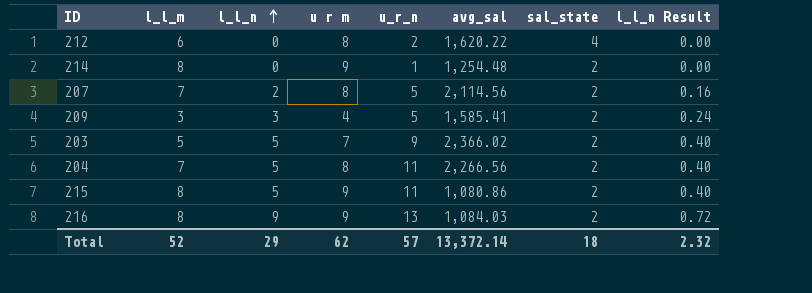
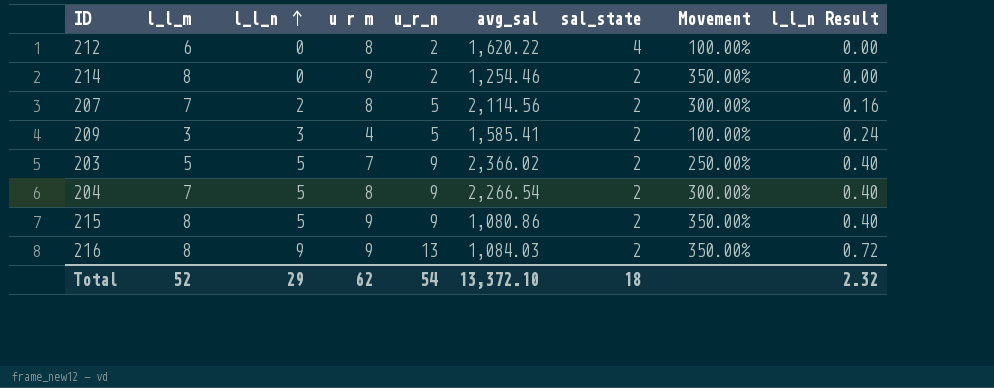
column Movement | formula: none -> ([u r m] - [sal_state]) / [sal_state]
214 | u_r_n: 1 -> 2
214 | avg_sal: 1,254.48 -> 1,254.46
204 | u_r_n: 11 -> 9
204 | avg_sal: 2,266.56 -> 2,266.54
215 | u_r_n: 11 -> 9
Total | u_r_n: 57 -> 54
Total | avg_sal: 13,372.14 -> 13,372.10

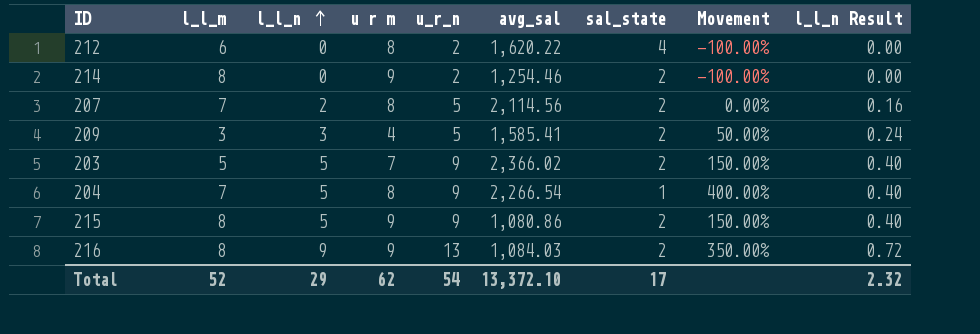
column Movement | formula: ([u r m] - [sal_state]) / [sal_state] -> ([l_l_n] - [sal_state]) / [sal_state]
204 | sal_state: 2 -> 1
Total | sal_state: 18 -> 17

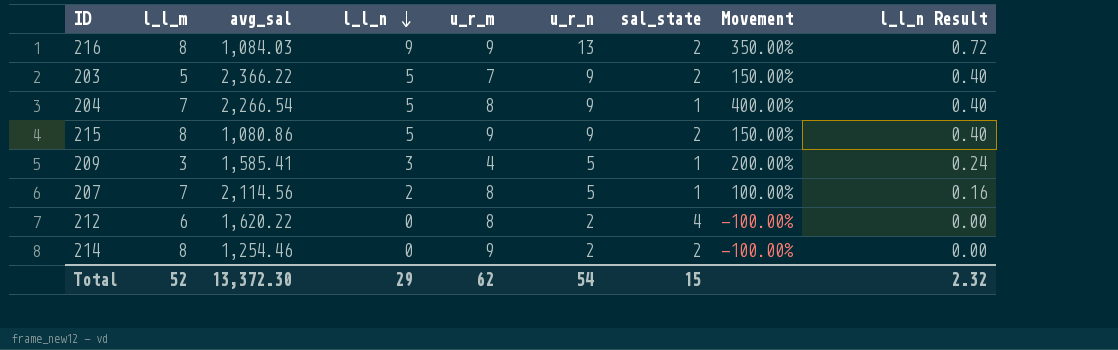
row order: l_l_n ascending -> l_l_n descending
column avg_sal | position: 6 -> 3
column name: u r m -> u_r_m
203 | avg_sal: 2,366.02 -> 2,366.22
209 | sal_state: 2 -> 1
209 | Movement: 50.00% -> 200.00%
207 | sal_state: 2 -> 1
207 | Movement: 0.00% -> 100.00%
Total | avg_sal: 13,372.10 -> 13,372.30
Total | sal_state: 17 -> 15

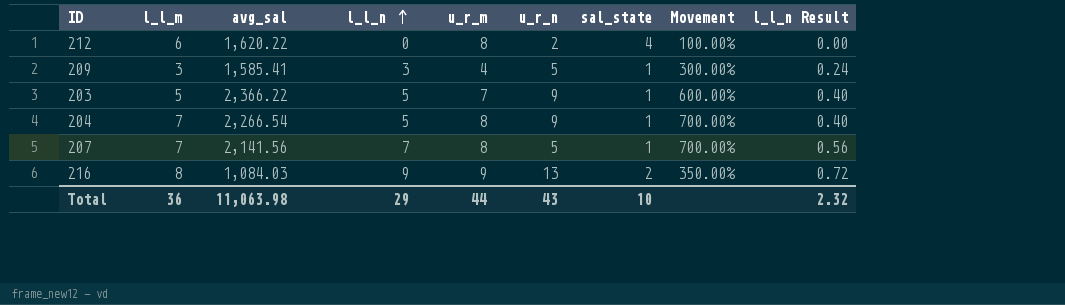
row order: l_l_n descending -> l_l_n ascending
column Movement | formula: ([l_l_n] - [sal_state]) / [sal_state] -> ([u_r_m] - [sal_state]) / [sal_state]
row 215: 8 | 1,080.86 | 5 | 9 | 9 | 2 | 150.00% | 0.40 -> none
row 214: 8 | 1,254.46 | 0 | 9 | 2 | 2 | -100.00% | 0.00 -> none
203 | sal_state: 2 -> 1
207 | avg_sal: 2,114.56 -> 2,141.56
207 | l_l_n: 2 -> 7
207 | l_l_n Result: 0.16 -> 0.56
Total | l_l_m: 52 -> 36
Total | avg_sal: 13,372.30 -> 11,063.98
Total | u_r_m: 62 -> 44
Total | u_r_n: 54 -> 43
Total | sal_state: 15 -> 10

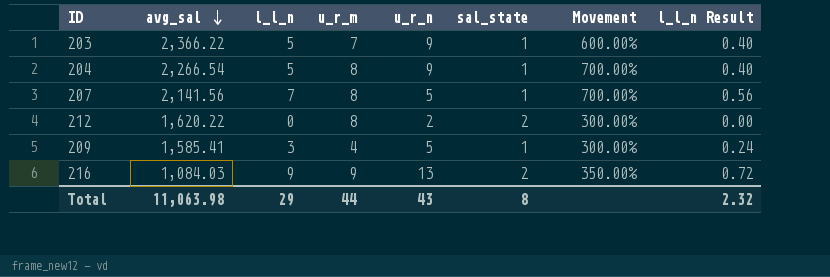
row order: l_l_n ascending -> avg_sal descending
column l_l_m | position: 2 -> none
212 | sal_state: 4 -> 2
212 | Movement: 100.00% -> 300.00%
Total | sal_state: 10 -> 8

